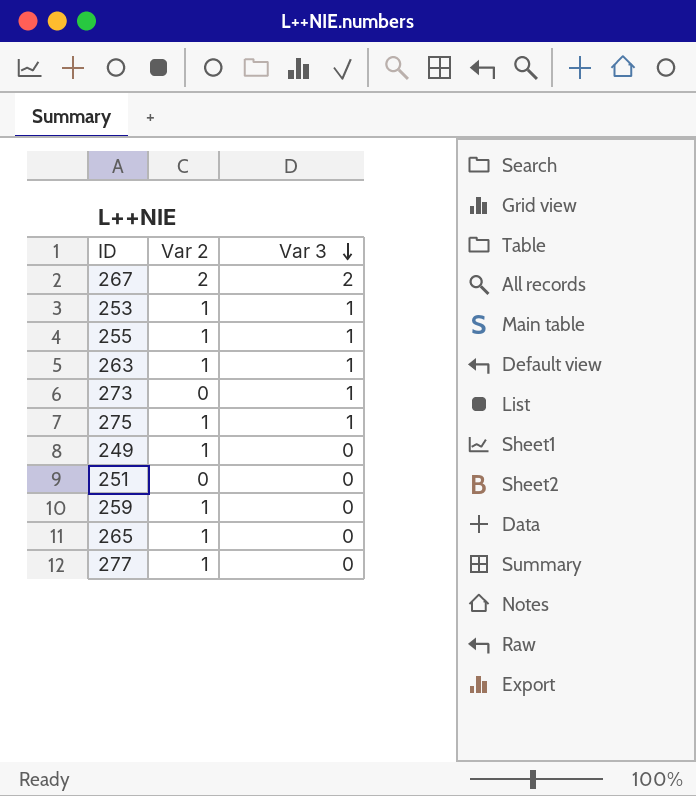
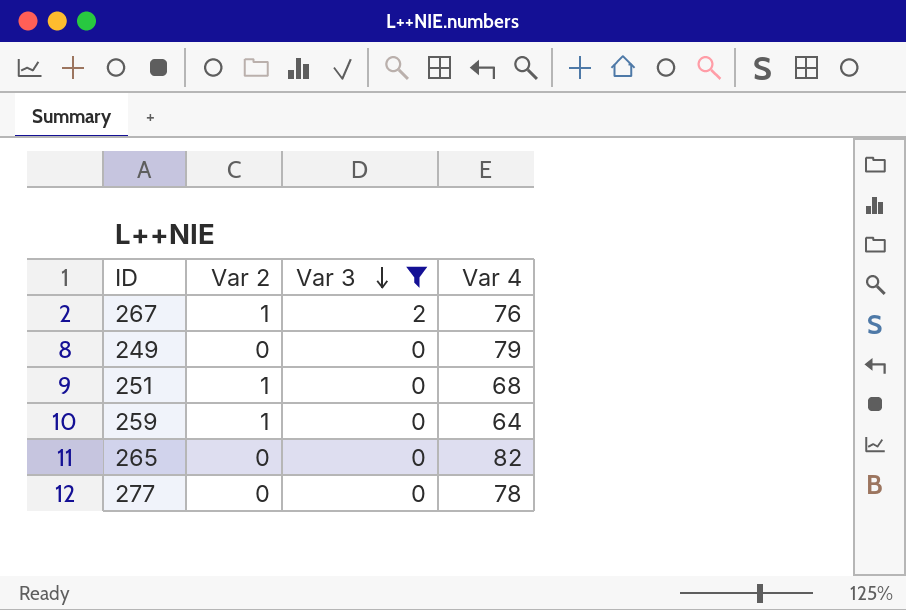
filter: none -> Var 3 != 1
column Var 4 | position: none -> 4
267 | Var 2: 2 -> 1
249 | Var 2: 1 -> 0
251 | Var 2: 0 -> 1
265 | Var 2: 1 -> 0
277 | Var 2: 1 -> 0

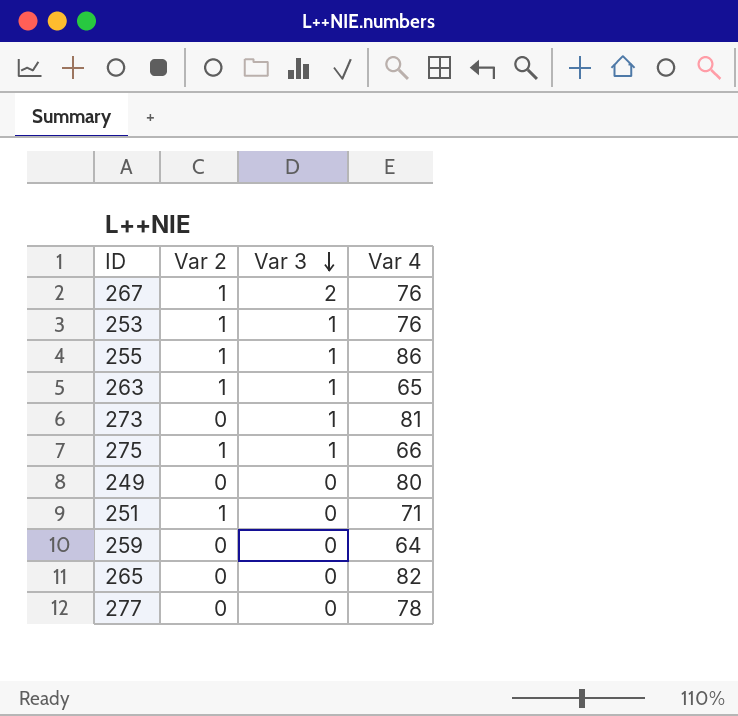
filter: Var 3 != 1 -> none
249 | Var 4: 79 -> 80
251 | Var 4: 68 -> 71
259 | Var 2: 1 -> 0

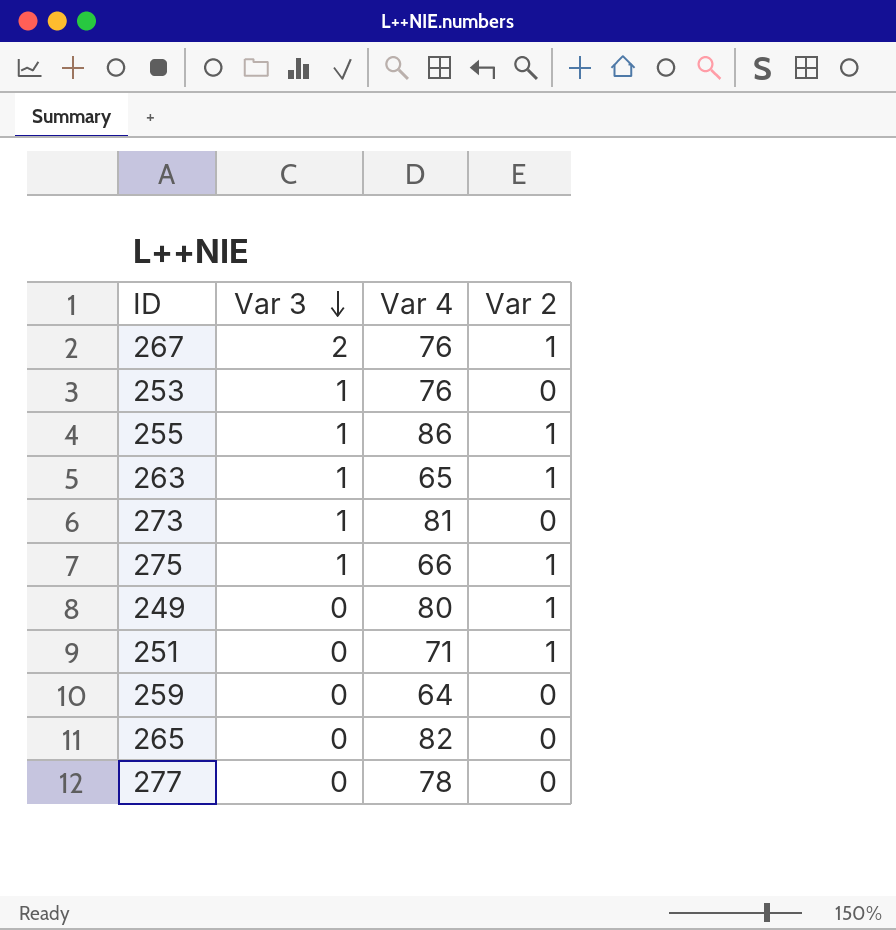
column Var 2 | position: 2 -> 4
253 | Var 2: 1 -> 0
249 | Var 2: 0 -> 1

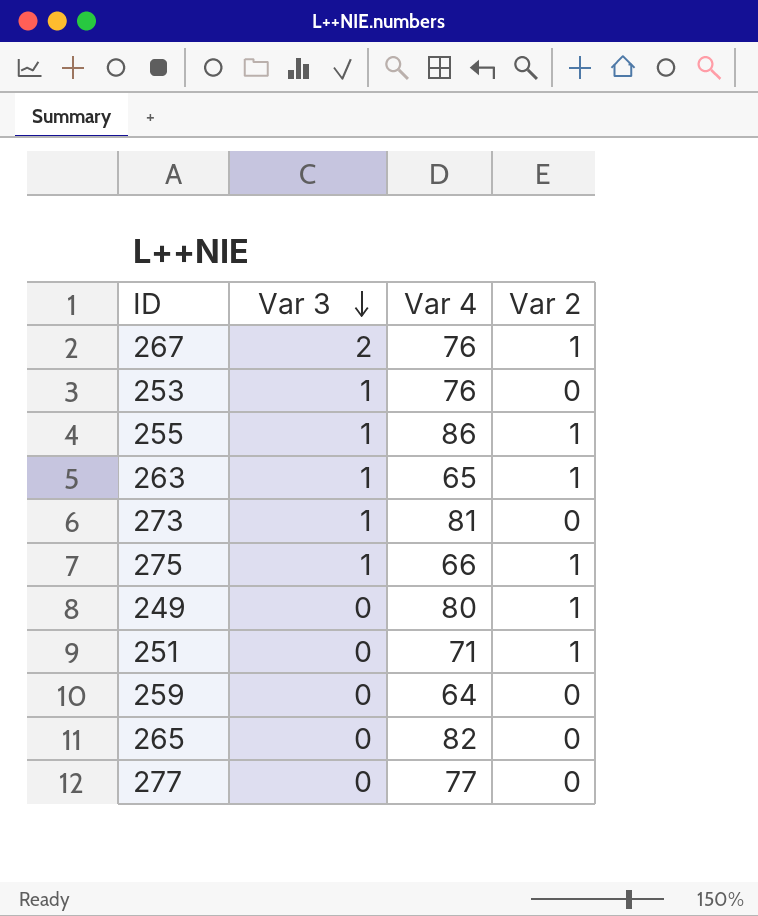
277 | Var 4: 78 -> 77

